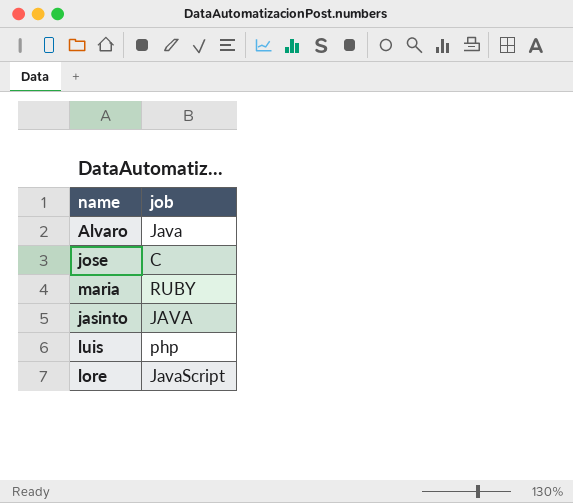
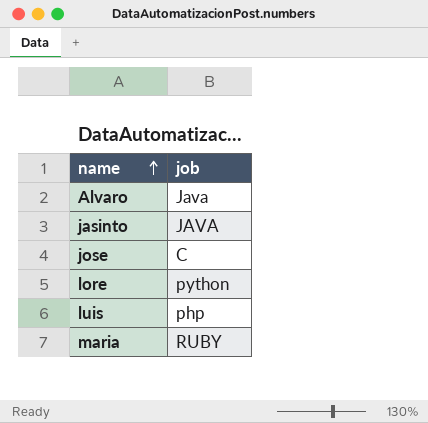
row order: none -> name ascending
lore | job: JavaScript -> python

